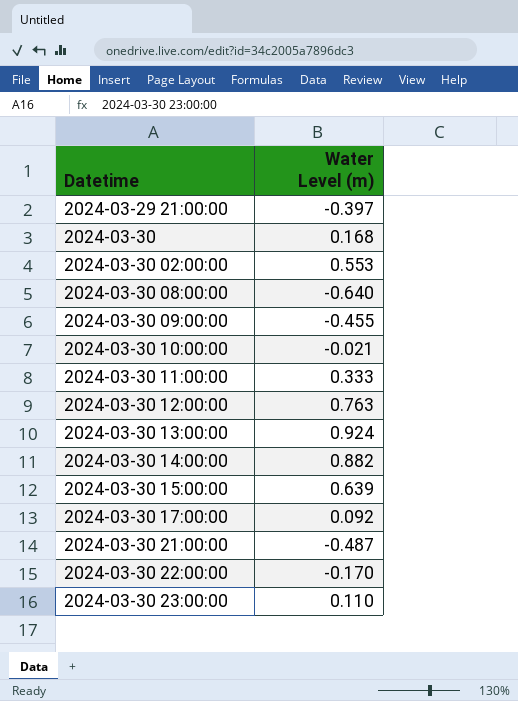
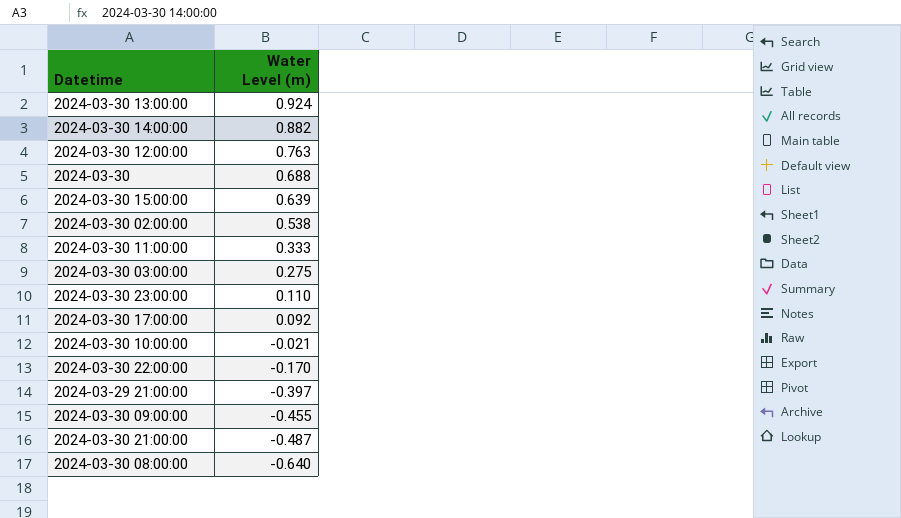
row order: Datetime ascending -> Water Level (m) descending
2024-03-30 | Water Level (m): 0.168 -> 0.688
2024-03-30 02:00:00 | Water Level (m): 0.553 -> 0.538
row 2024-03-30 03:00:00: none -> 0.275

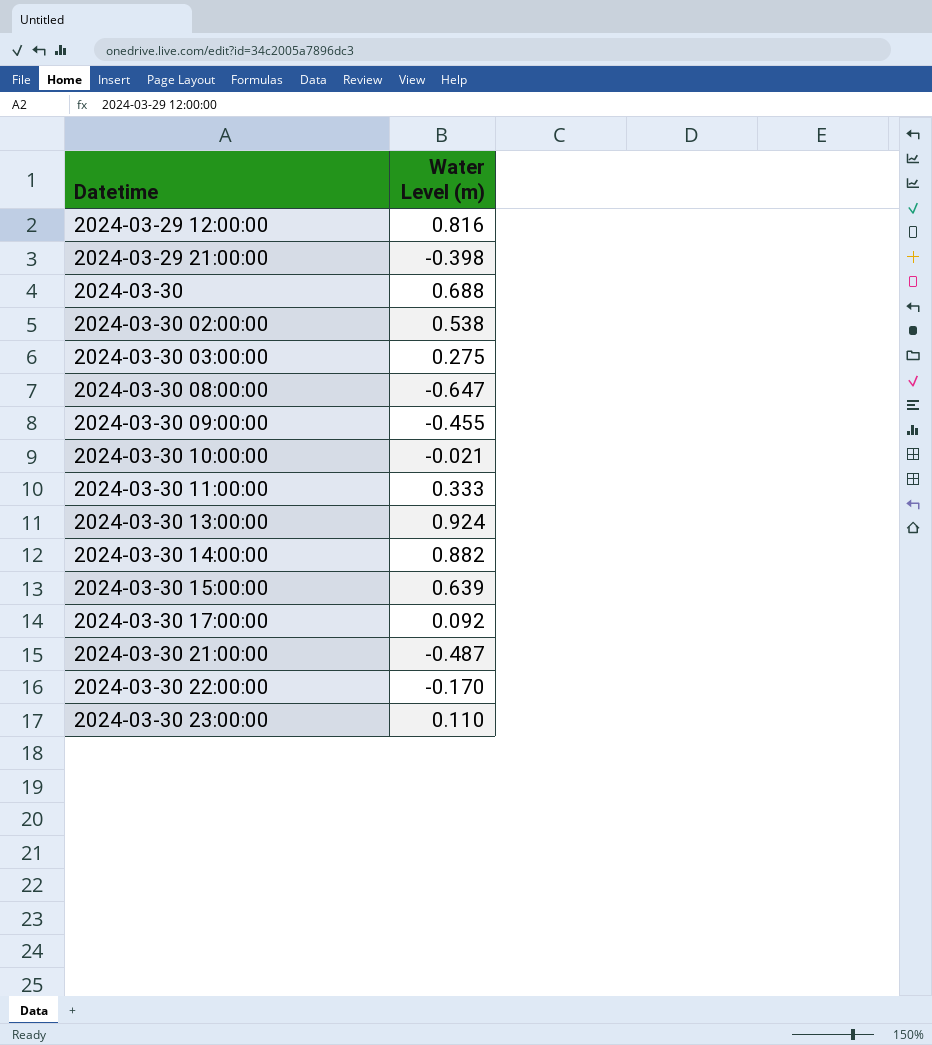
row order: Water Level (m) descending -> Datetime ascending
row 2024-03-30 12:00:00: 0.763 -> none
row 2024-03-29 12:00:00: none -> 0.816
2024-03-29 21:00:00 | Water Level (m): -0.397 -> -0.398
2024-03-30 08:00:00 | Water Level (m): -0.640 -> -0.647

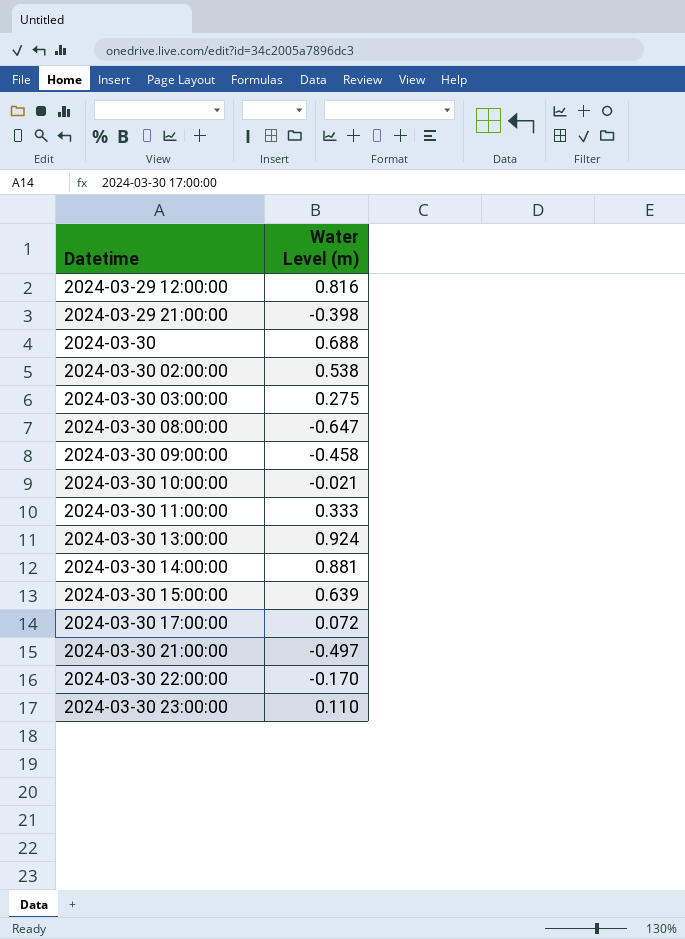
2024-03-30 09:00:00 | Water Level (m): -0.455 -> -0.458
2024-03-30 14:00:00 | Water Level (m): 0.882 -> 0.881
2024-03-30 17:00:00 | Water Level (m): 0.092 -> 0.072
2024-03-30 21:00:00 | Water Level (m): -0.487 -> -0.497

